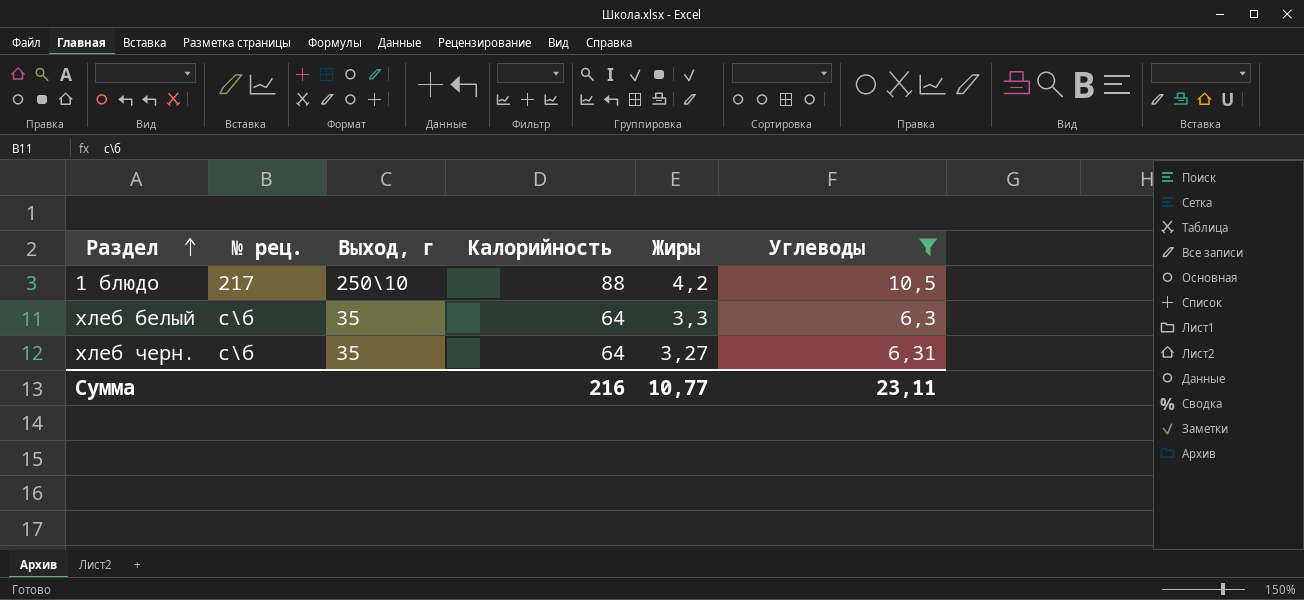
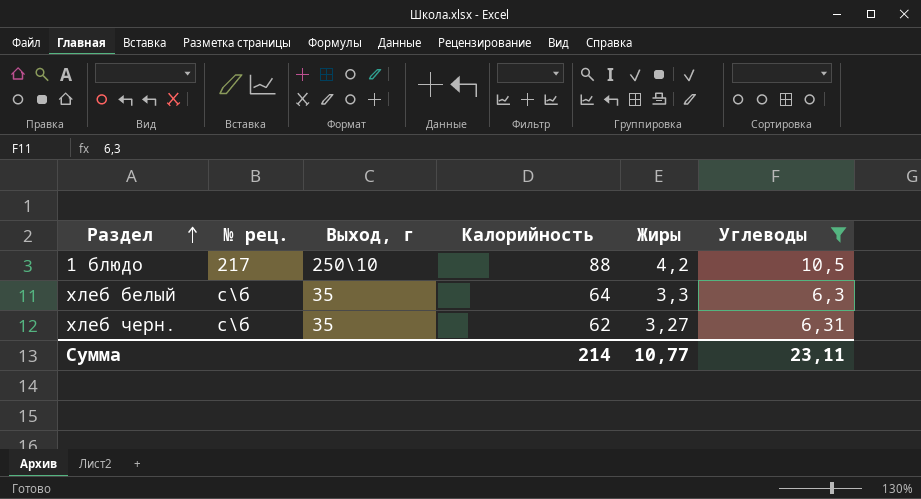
хлеб черн. | Калорийность: 64 -> 62
Сумма | Калорийность: 216 -> 214

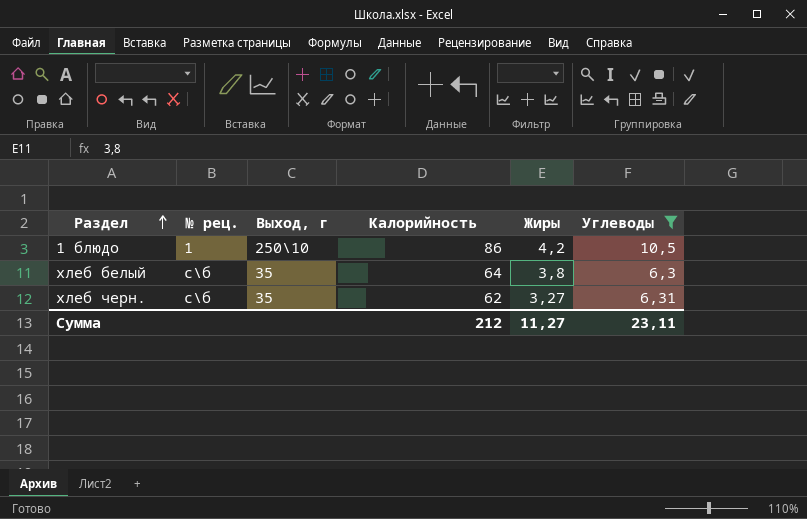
1 блюдо | № рец.: 217 -> 1
1 блюдо | Калорийность: 88 -> 86
хлеб белый | Жиры: 3,3 -> 3,8
Сумма | Калорийность: 214 -> 212
Сумма | Жиры: 10,77 -> 11,27

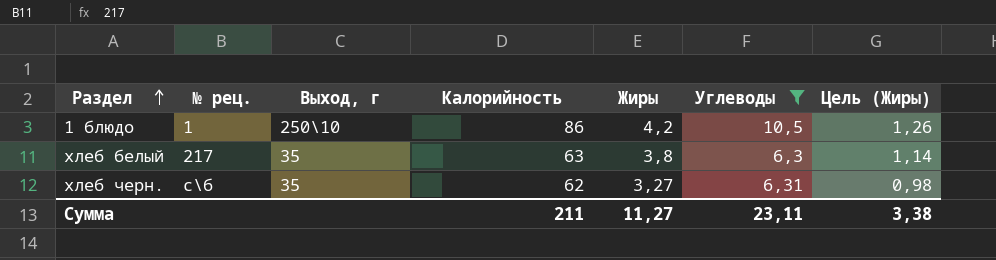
column Цель (Жиры) | formula: none -> [Жиры] * 0,3
хлеб белый | № рец.: с\б -> 217
хлеб белый | Калорийность: 64 -> 63
Сумма | Калорийность: 212 -> 211

